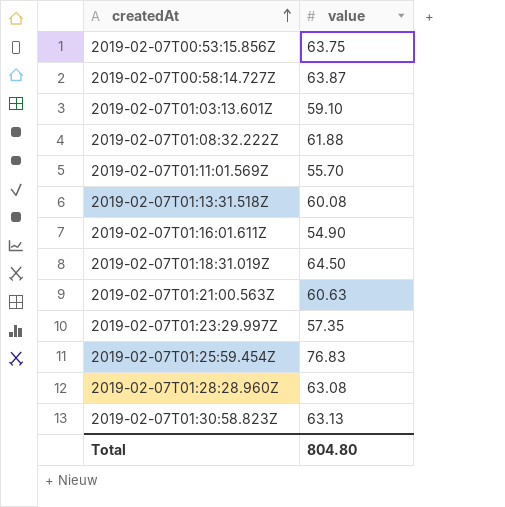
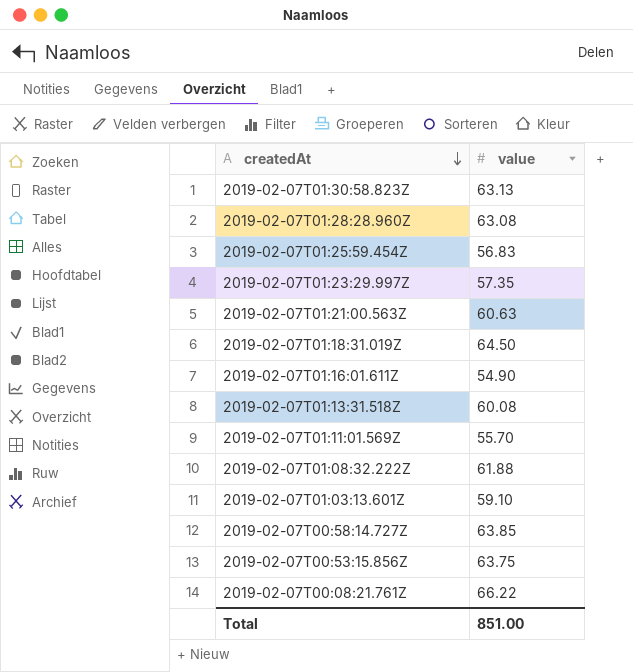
row order: createdAt ascending -> createdAt descending
2019-02-07T01:25:59.454Z | value: 76.83 -> 56.83
2019-02-07T00:58:14.727Z | value: 63.87 -> 63.85
row 2019-02-07T00:08:21.761Z: none -> 66.22
Total | value: 804.80 -> 851.00

